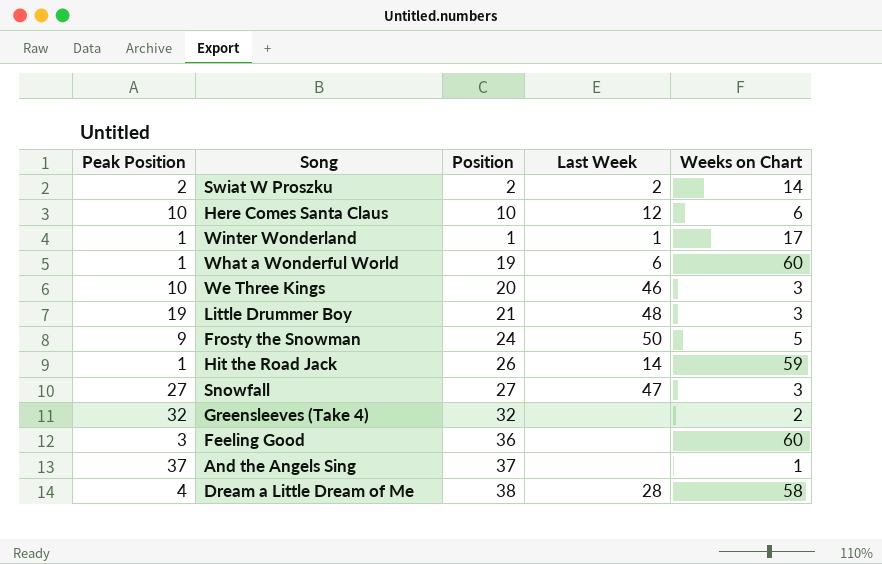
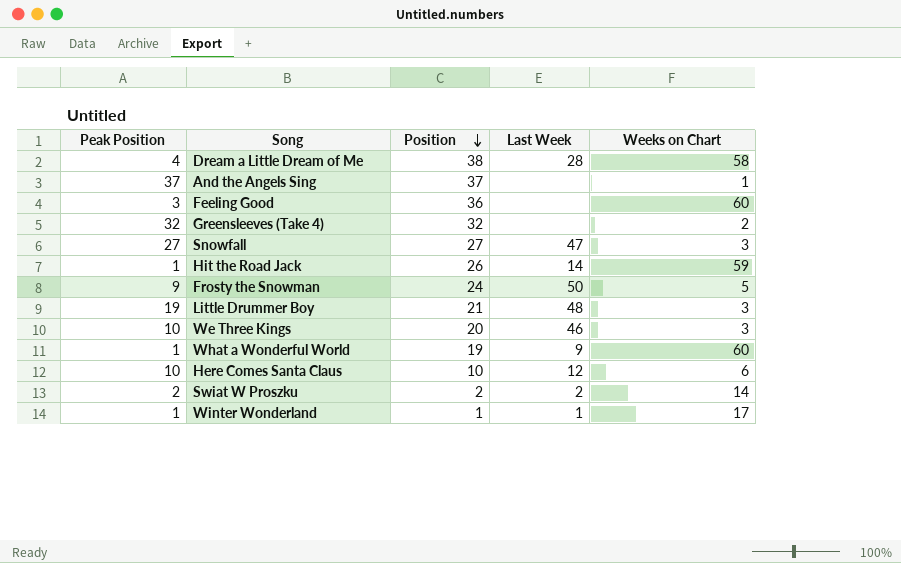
row order: none -> Position descending
What a Wonderful World | Last Week: 6 -> 9

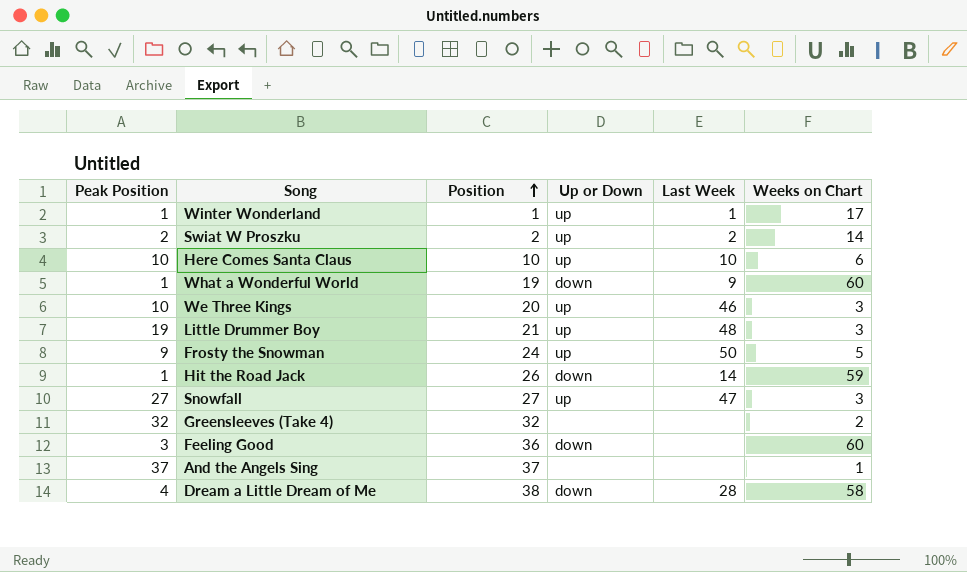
row order: Position descending -> Position ascending
column Up or Down | position: none -> 4
Here Comes Santa Claus | Last Week: 12 -> 10

